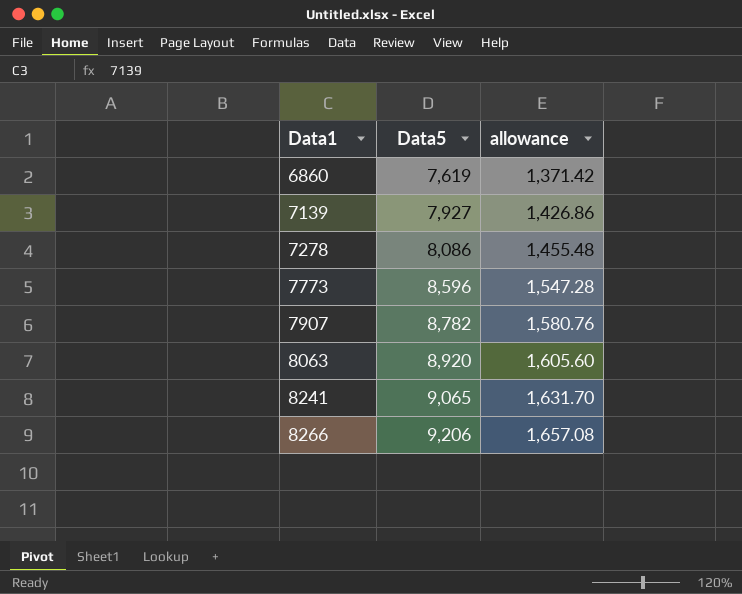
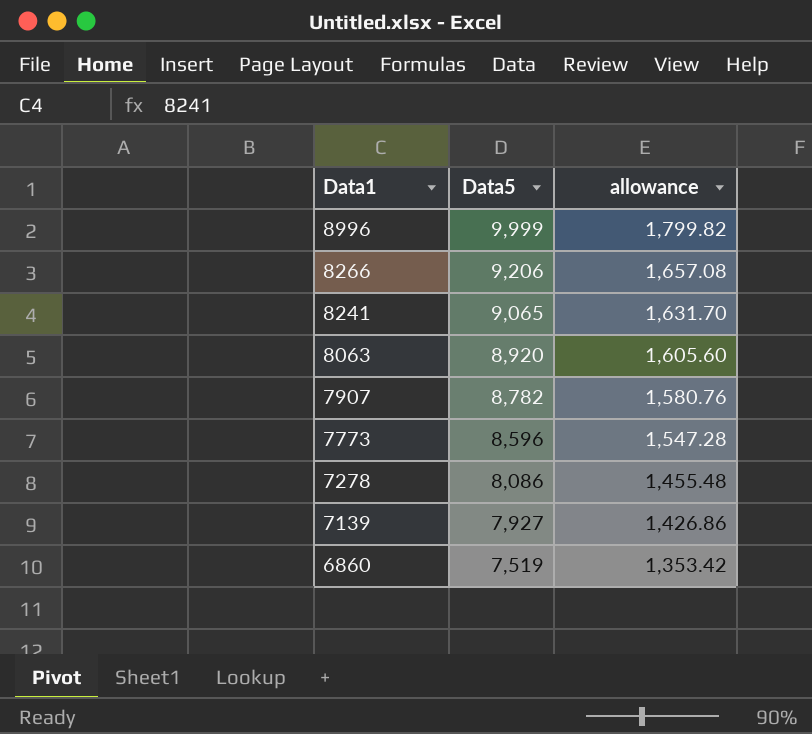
row order: Data1 ascending -> Data1 descending
row 8996: none -> 9,999 | 1,799.82
6860 | Data5: 7,619 -> 7,519
6860 | allowance: 1,371.42 -> 1,353.42

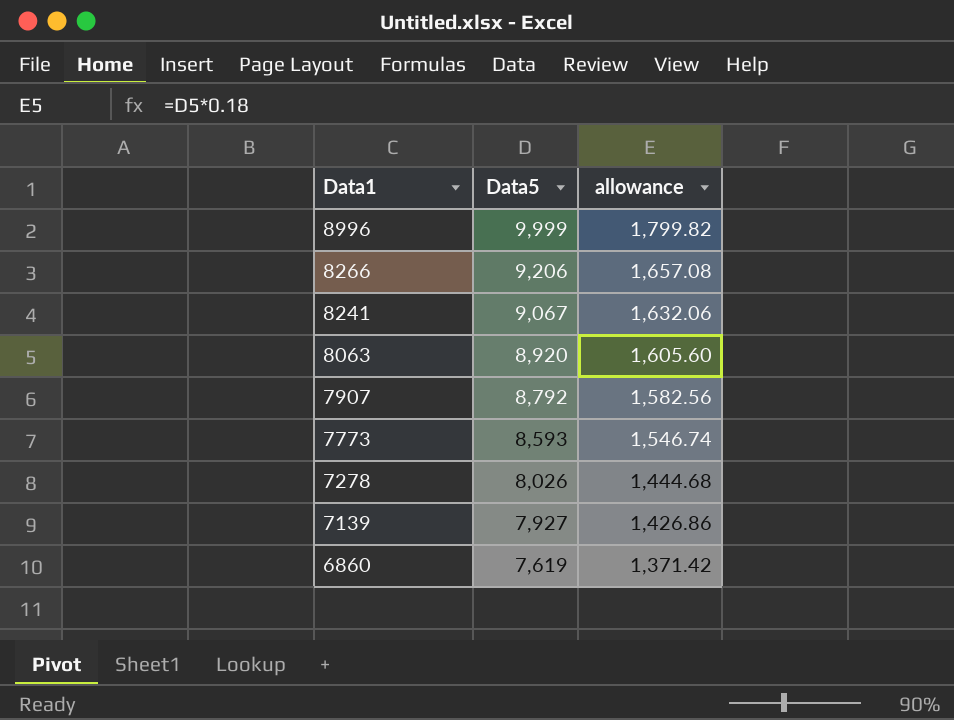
8241 | Data5: 9,065 -> 9,067
8241 | allowance: 1,631.70 -> 1,632.06
7907 | Data5: 8,782 -> 8,792
7907 | allowance: 1,580.76 -> 1,582.56
7773 | Data5: 8,596 -> 8,593
7773 | allowance: 1,547.28 -> 1,546.74
7278 | Data5: 8,086 -> 8,026
7278 | allowance: 1,455.48 -> 1,444.68
6860 | Data5: 7,519 -> 7,619
6860 | allowance: 1,353.42 -> 1,371.42

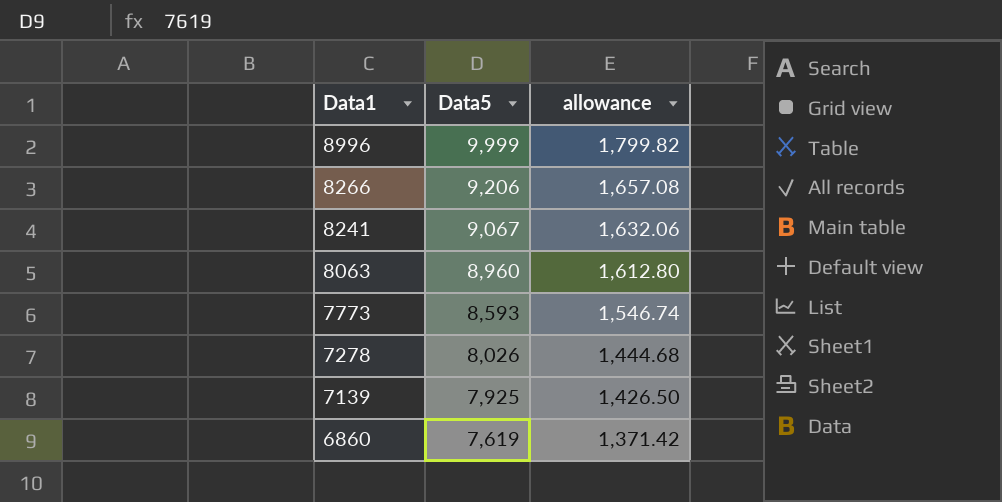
row 7907: 8,792 | 1,582.56 -> none
8063 | Data5: 8,920 -> 8,960
8063 | allowance: 1,605.60 -> 1,612.80
7139 | Data5: 7,927 -> 7,925
7139 | allowance: 1,426.86 -> 1,426.50

